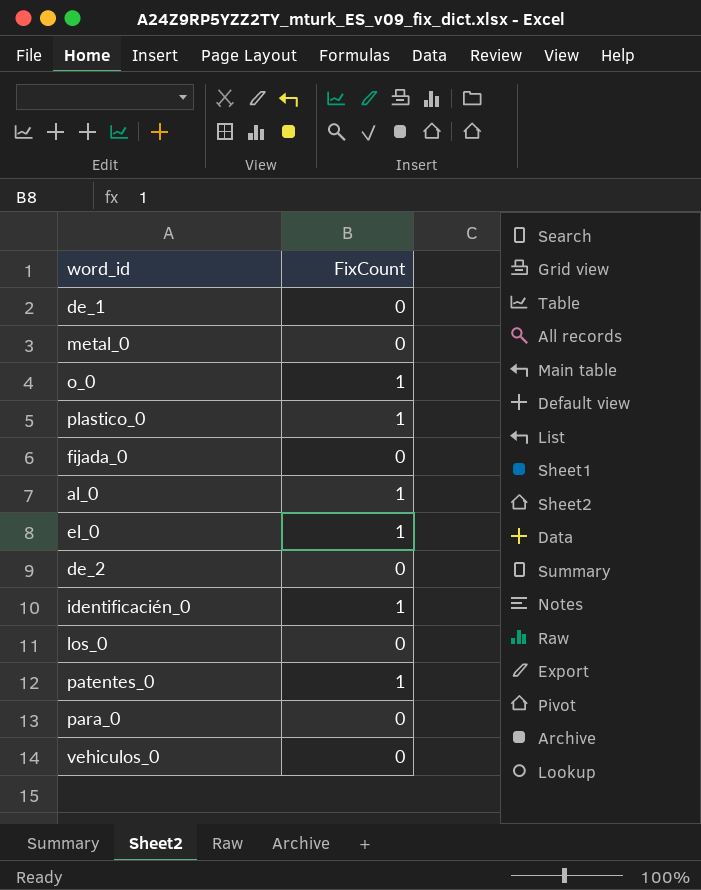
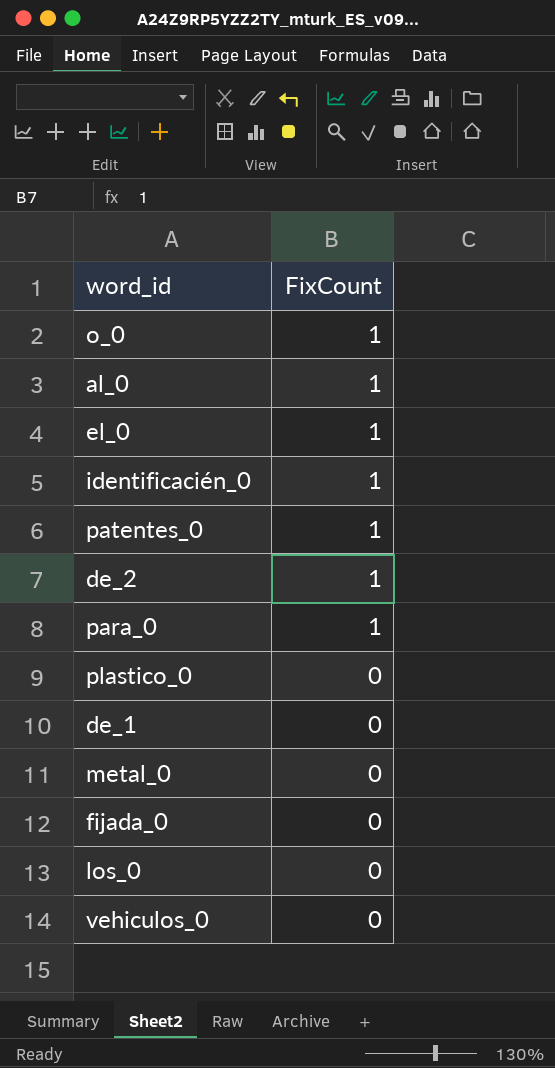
row order: none -> FixCount descending
de_2 | FixCount: 0 -> 1
para_0 | FixCount: 0 -> 1
plastico_0 | FixCount: 1 -> 0

